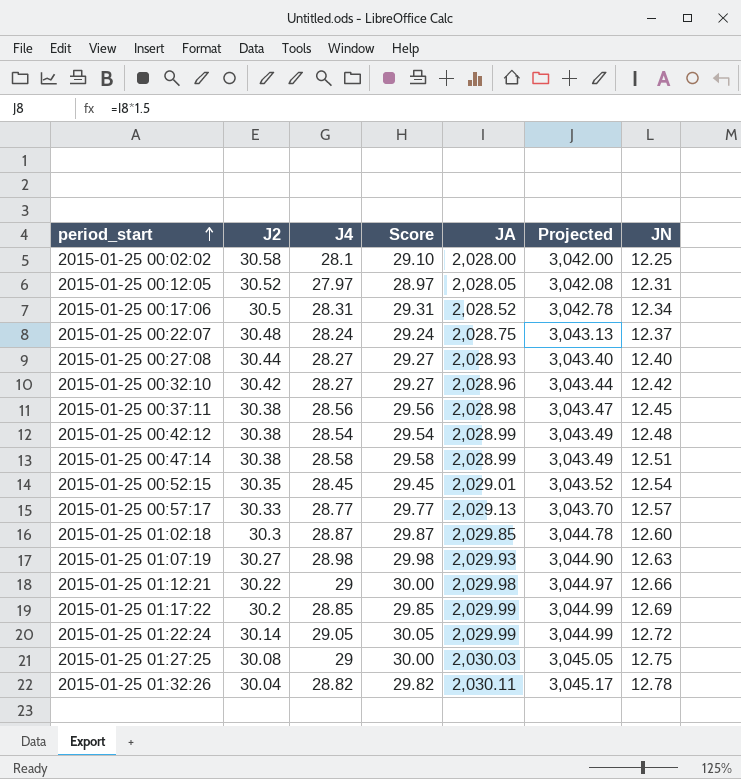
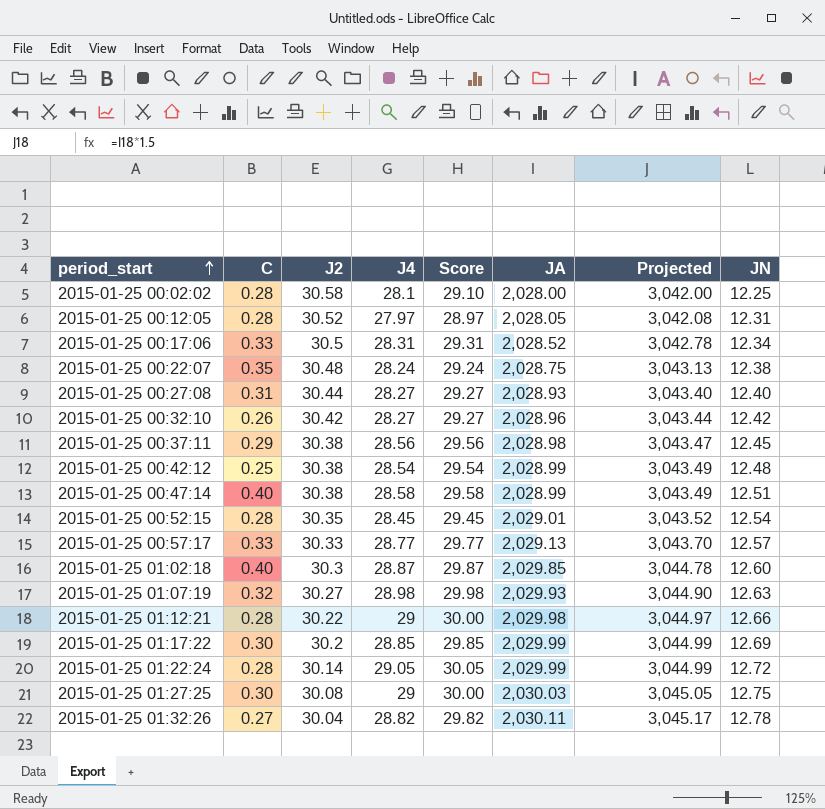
column C | position: none -> 2
2015-01-25 00:22:07 | JN: 12.37 -> 12.38

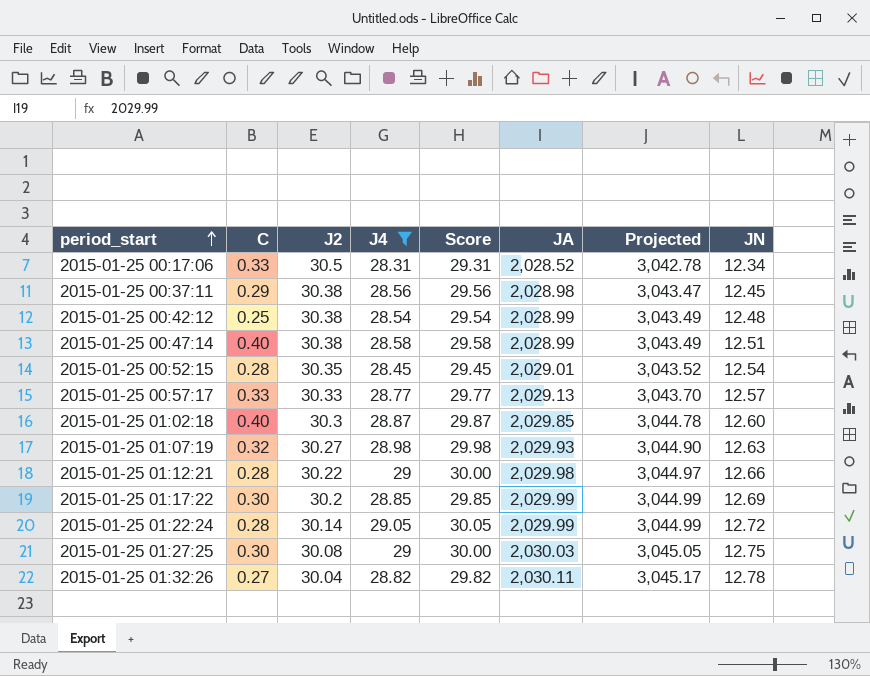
filter: none -> J4 >= 28.31

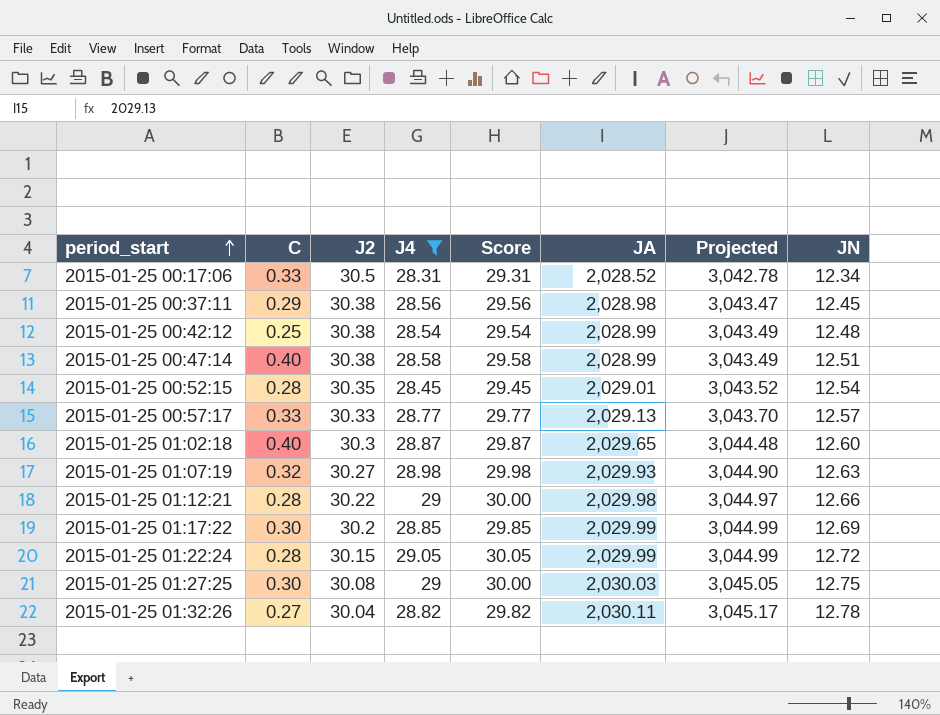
2015-01-25 01:02:18 | JA: 2,029.85 -> 2,029.65
2015-01-25 01:02:18 | Projected: 3,044.78 -> 3,044.48
2015-01-25 01:22:24 | J2: 30.14 -> 30.15

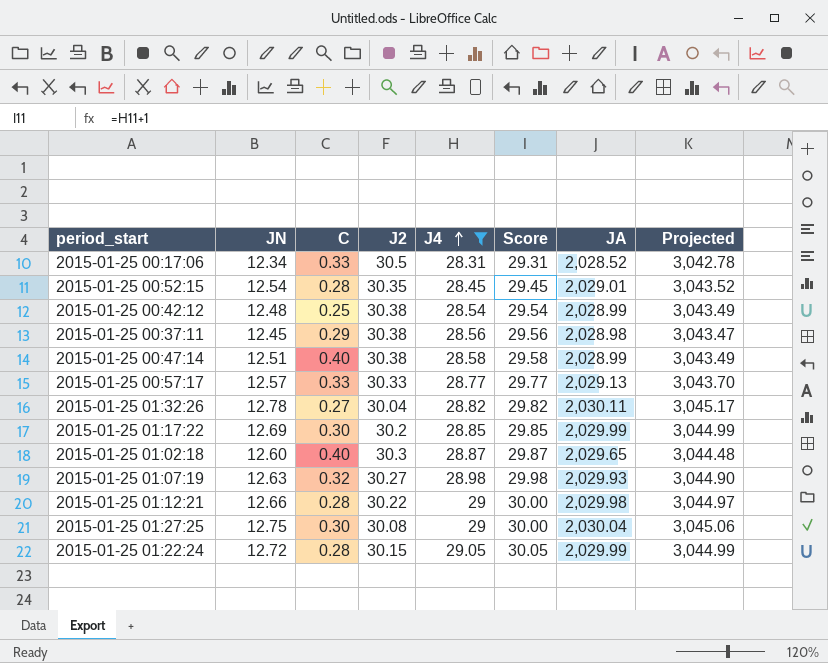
row order: period_start ascending -> J4 ascending
column JN | position: 8 -> 2
2015-01-25 01:27:25 | JA: 2,030.03 -> 2,030.04
2015-01-25 01:27:25 | Projected: 3,045.05 -> 3,045.06

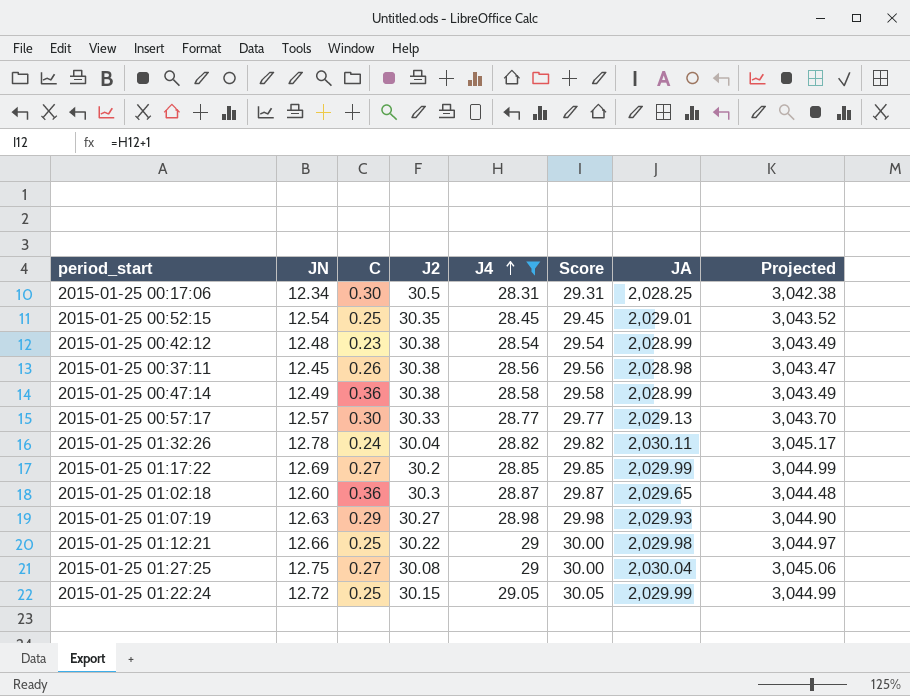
2015-01-25 00:17:06 | C: 0.33 -> 0.30
2015-01-25 00:17:06 | JA: 2,028.52 -> 2,028.25
2015-01-25 00:17:06 | Projected: 3,042.78 -> 3,042.38
2015-01-25 00:52:15 | C: 0.28 -> 0.25
2015-01-25 00:42:12 | C: 0.25 -> 0.23
2015-01-25 00:37:11 | C: 0.29 -> 0.26
2015-01-25 00:47:14 | JN: 12.51 -> 12.49
2015-01-25 00:47:14 | C: 0.40 -> 0.36
2015-01-25 00:57:17 | C: 0.33 -> 0.30
2015-01-25 01:32:26 | C: 0.27 -> 0.24
2015-01-25 01:17:22 | C: 0.30 -> 0.27
2015-01-25 01:02:18 | C: 0.40 -> 0.36
2015-01-25 01:07:19 | C: 0.32 -> 0.29
2015-01-25 01:12:21 | C: 0.28 -> 0.25
2015-01-25 01:27:25 | C: 0.30 -> 0.27
2015-01-25 01:22:24 | C: 0.28 -> 0.25

